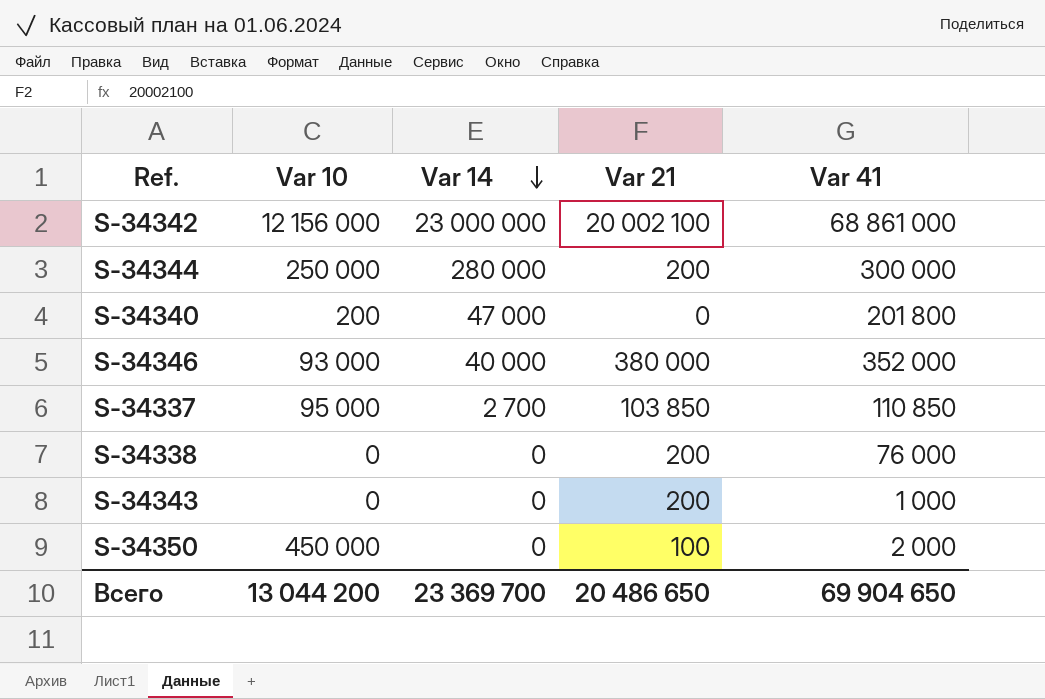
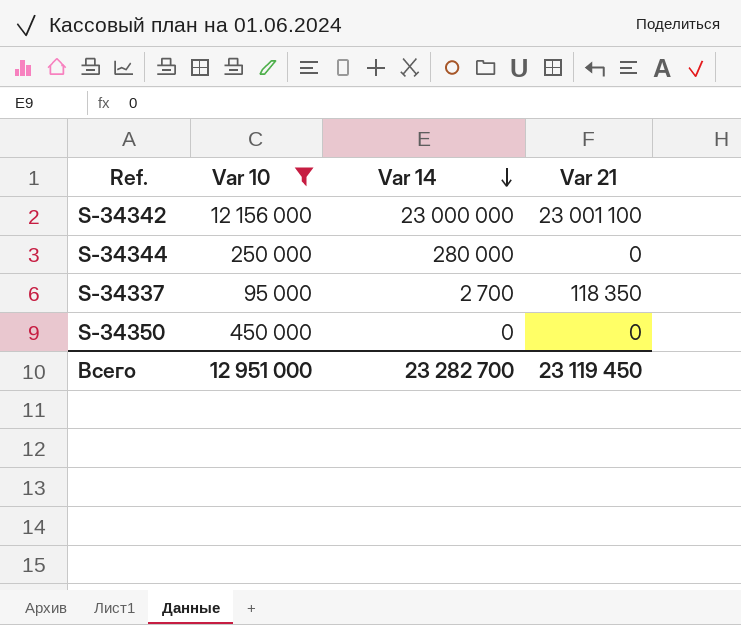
filter: none -> Var 10 >= 95 000
column Var 41 | position: 5 -> none
S-34342 | Var 21: 20 002 100 -> 23 001 100
S-34344 | Var 21: 200 -> 0
S-34337 | Var 21: 103 850 -> 118 350
S-34350 | Var 21: 100 -> 0
Всего | Var 10: 13 044 200 -> 12 951 000
Всего | Var 14: 23 369 700 -> 23 282 700
Всего | Var 21: 20 486 650 -> 23 119 450

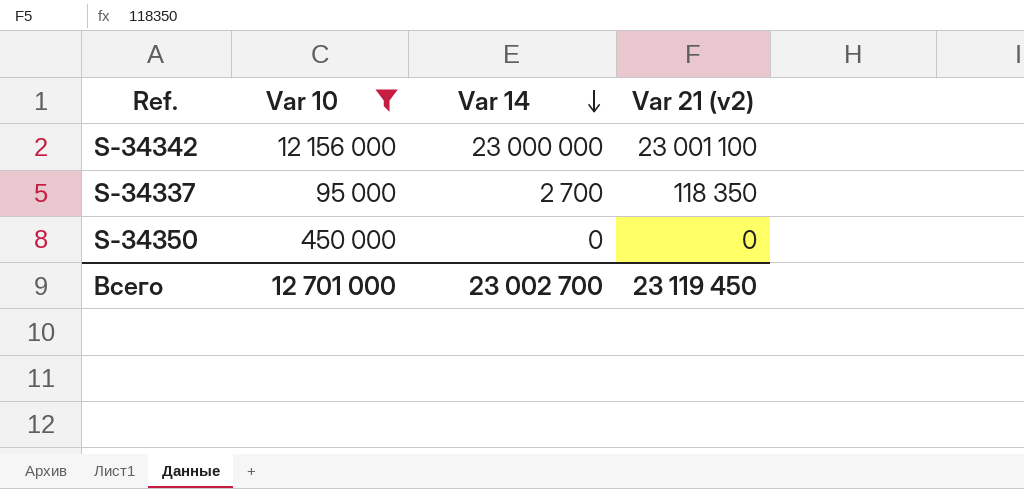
column name: Var 21 -> Var 21 (v2)
row S-34344: 250 000 | 280 000 | 0 -> none
Всего | Var 10: 12 951 000 -> 12 701 000
Всего | Var 14: 23 282 700 -> 23 002 700

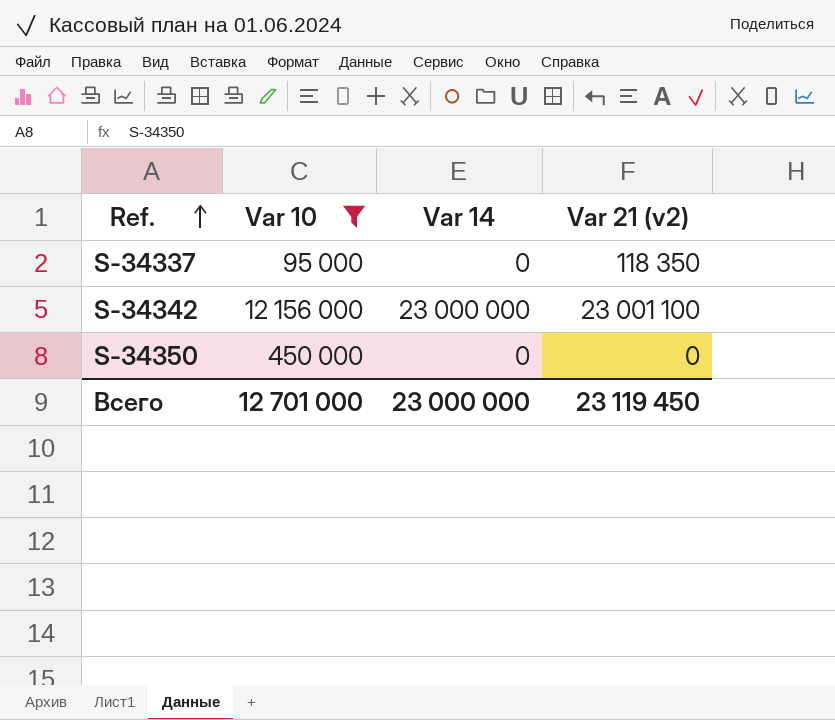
row order: Var 14 descending -> Ref. ascending
S-34337 | Var 14: 2 700 -> 0
Всего | Var 14: 23 002 700 -> 23 000 000

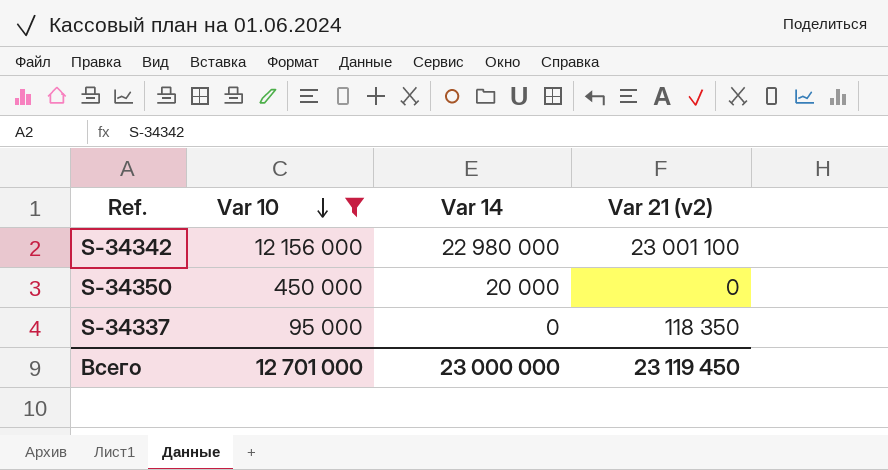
row order: Ref. ascending -> Var 10 descending
S-34342 | Var 14: 23 000 000 -> 22 980 000
S-34350 | Var 14: 0 -> 20 000

